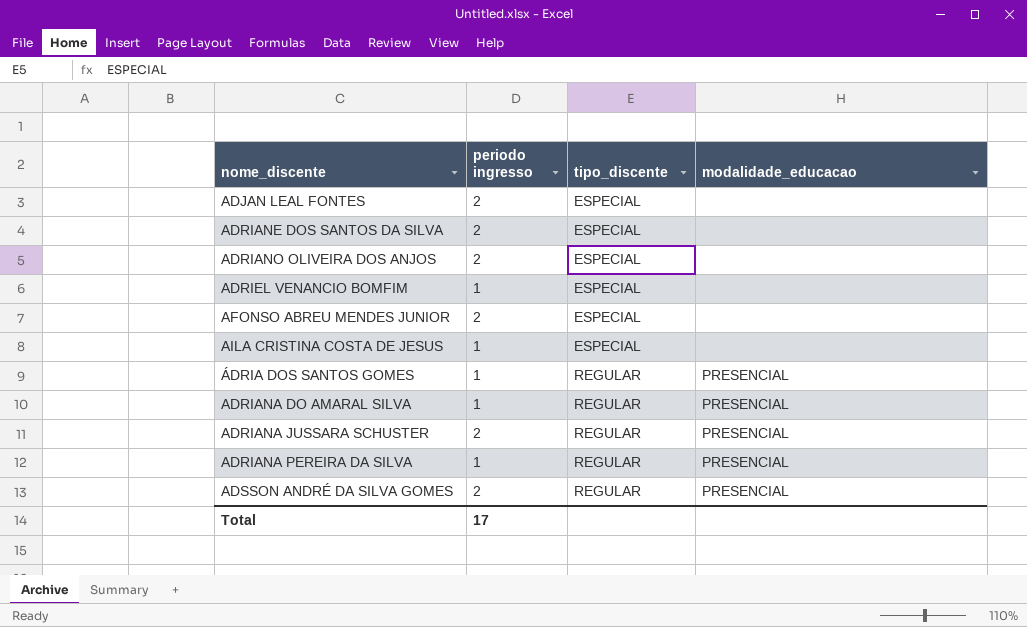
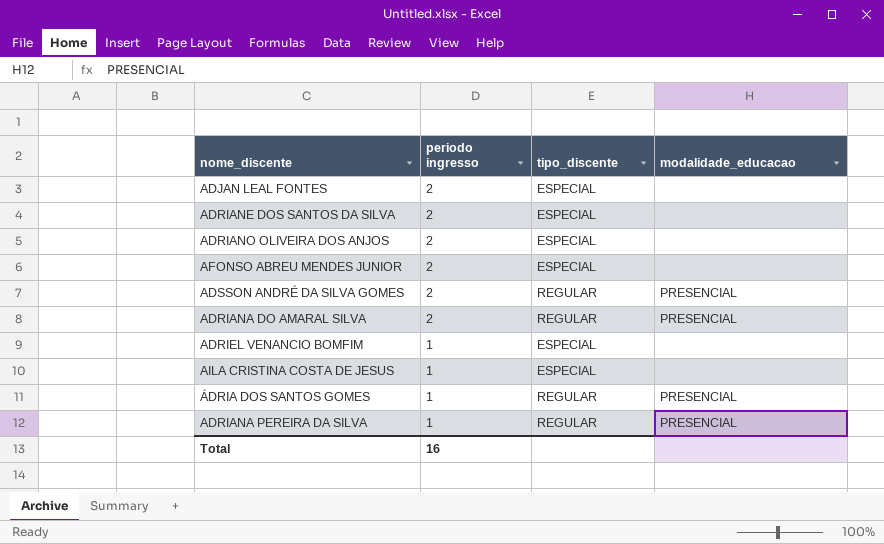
row order: tipo_discente ascending -> periodo ingresso descending
row ADRIANA JUSSARA SCHUSTER: 2 | REGULAR | PRESENCIAL -> none
ADRIANA DO AMARAL SILVA | periodo ingresso: 1 -> 2
Total | periodo ingresso: 17 -> 16

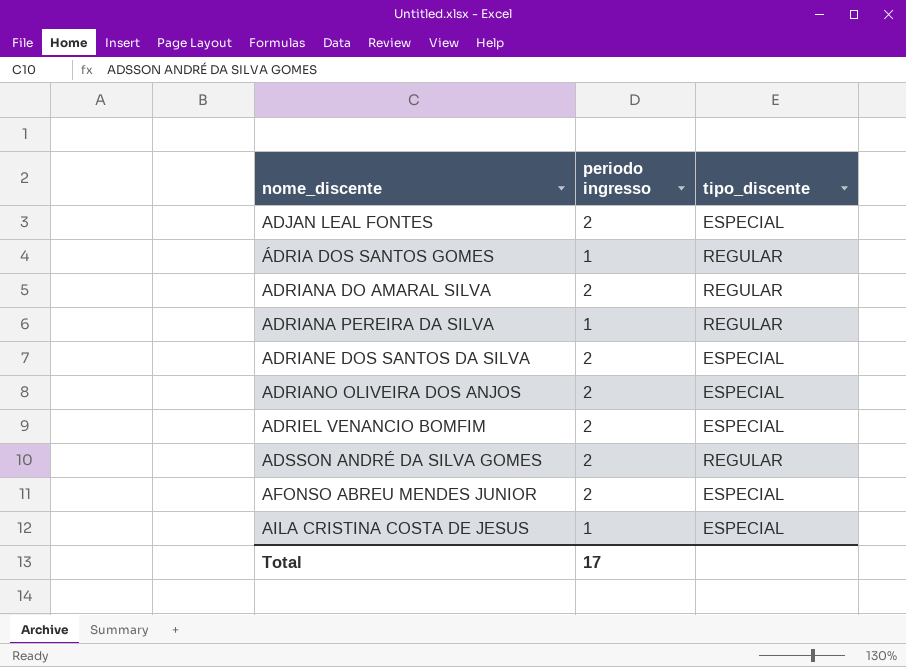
row order: periodo ingresso descending -> nome_discente ascending
column modalidade_educacao | position: 4 -> none
ADRIEL VENANCIO BOMFIM | periodo ingresso: 1 -> 2
Total | periodo ingresso: 16 -> 17

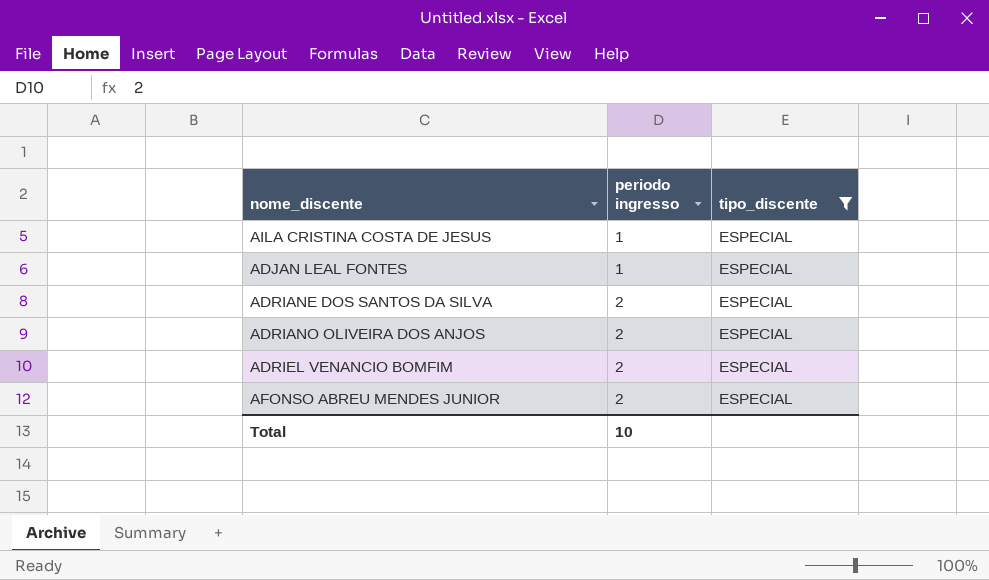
filter: none -> tipo_discente = ESPECIAL
row order: nome_discente ascending -> periodo ingresso ascending
ADJAN LEAL FONTES | periodo ingresso: 2 -> 1
Total | periodo ingresso: 17 -> 10

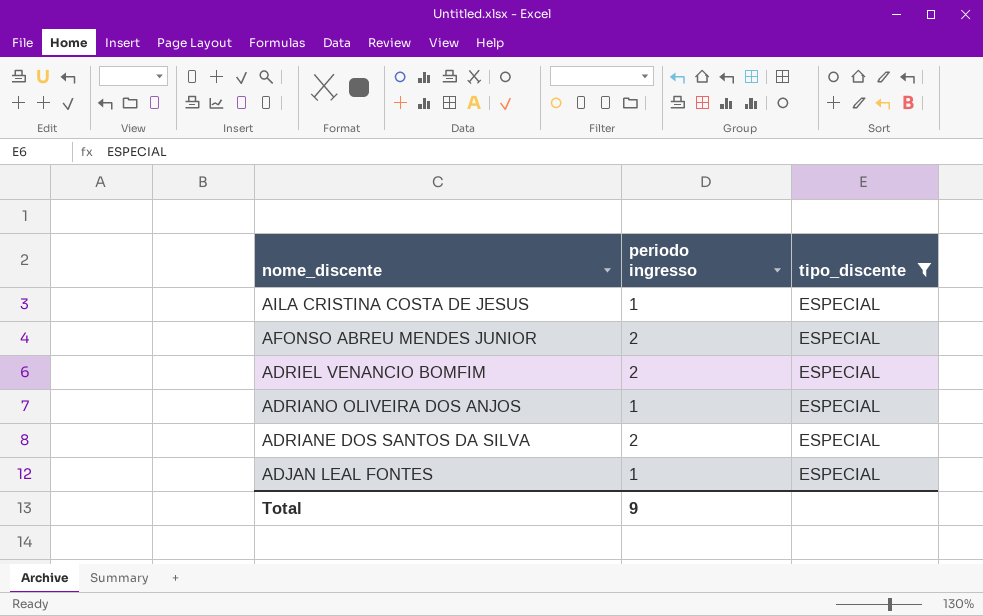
row order: periodo ingresso ascending -> nome_discente descending
ADRIANO OLIVEIRA DOS ANJOS | periodo ingresso: 2 -> 1
Total | periodo ingresso: 10 -> 9

